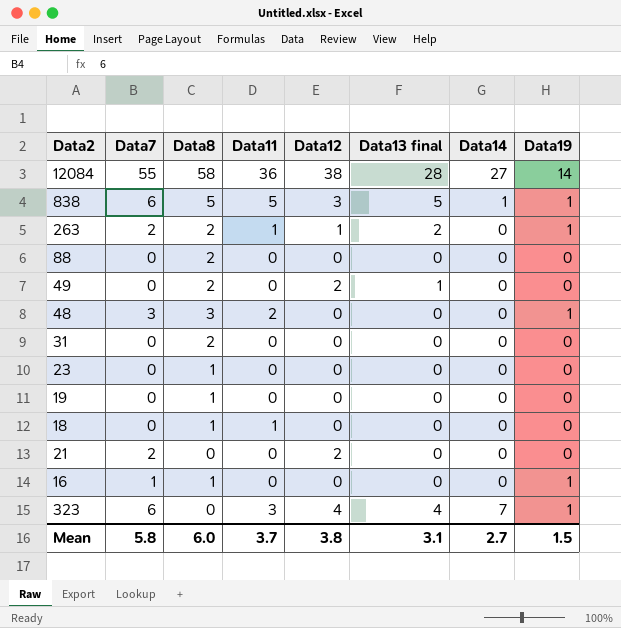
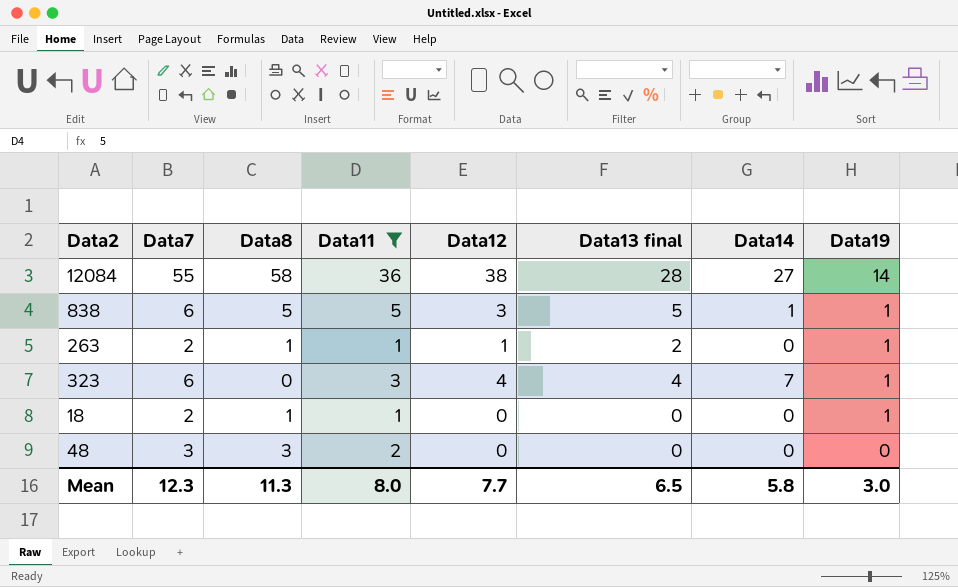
filter: none -> Data11 != 0
row order: none -> Data19 descending
263 | Data8: 2 -> 1
18 | Data7: 0 -> 2
18 | Data19: 0 -> 1
48 | Data19: 1 -> 0
Mean | Data7: 5.8 -> 12.3
Mean | Data8: 6.0 -> 11.3
Mean | Data11: 3.7 -> 8.0
Mean | Data12: 3.8 -> 7.7
Mean | Data13 final: 3.1 -> 6.5
Mean | Data14: 2.7 -> 5.8
Mean | Data19: 1.5 -> 3.0

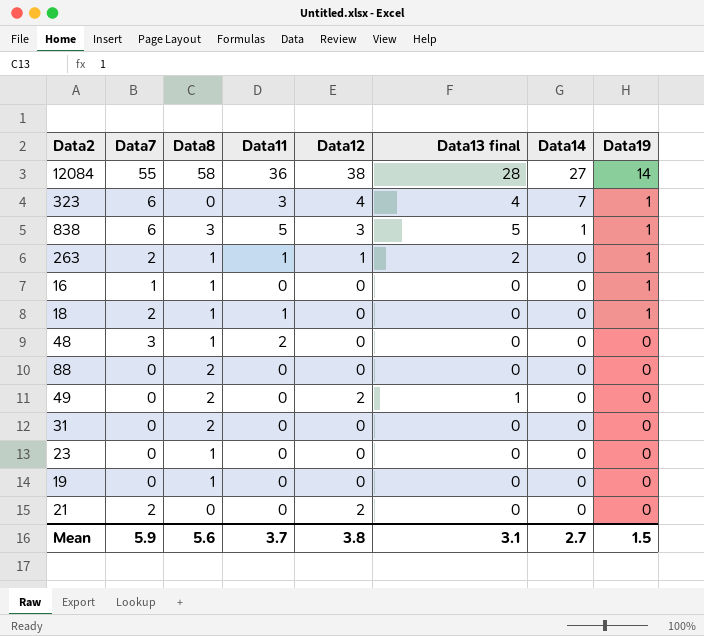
filter: Data11 != 0 -> none
row order: Data19 descending -> Data14 descending
838 | Data8: 5 -> 3
48 | Data8: 3 -> 1
Mean | Data7: 12.3 -> 5.9
Mean | Data8: 11.3 -> 5.6
Mean | Data11: 8.0 -> 3.7
Mean | Data12: 7.7 -> 3.8
Mean | Data13 final: 6.5 -> 3.1
Mean | Data14: 5.8 -> 2.7
Mean | Data19: 3.0 -> 1.5

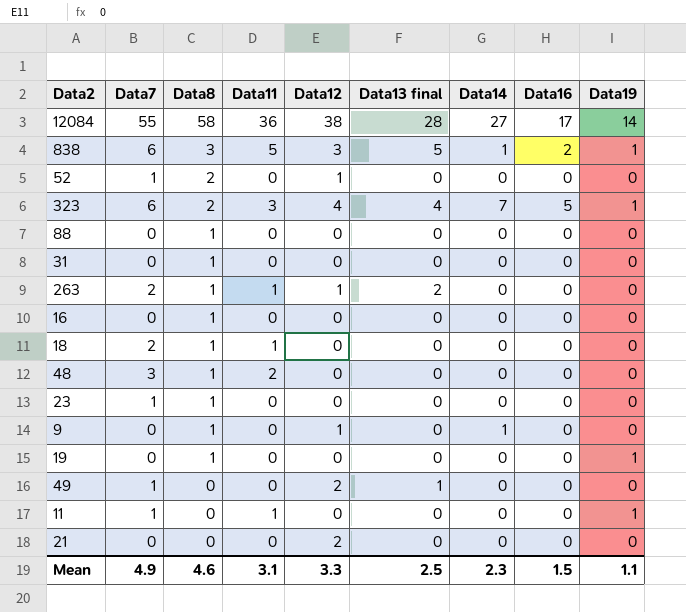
row order: Data14 descending -> Data8 descending
column Data16 | position: none -> 8
row 52: none -> 1 | 2 | 0 | 1 | 0 | 0 | 0 | 0
323 | Data8: 0 -> 2
88 | Data8: 2 -> 1
31 | Data8: 2 -> 1
263 | Data19: 1 -> 0
16 | Data7: 1 -> 0
16 | Data19: 1 -> 0
18 | Data19: 1 -> 0
23 | Data7: 0 -> 1
row 9: none -> 0 | 1 | 0 | 1 | 0 | 1 | 0 | 0
19 | Data19: 0 -> 1
49 | Data7: 0 -> 1
49 | Data8: 2 -> 0
row 11: none -> 1 | 0 | 1 | 0 | 0 | 0 | 0 | 1
21 | Data7: 2 -> 0
Mean | Data7: 5.9 -> 4.9
Mean | Data8: 5.6 -> 4.6
Mean | Data11: 3.7 -> 3.1
Mean | Data12: 3.8 -> 3.3
Mean | Data13 final: 3.1 -> 2.5
Mean | Data14: 2.7 -> 2.3
Mean | Data19: 1.5 -> 1.1

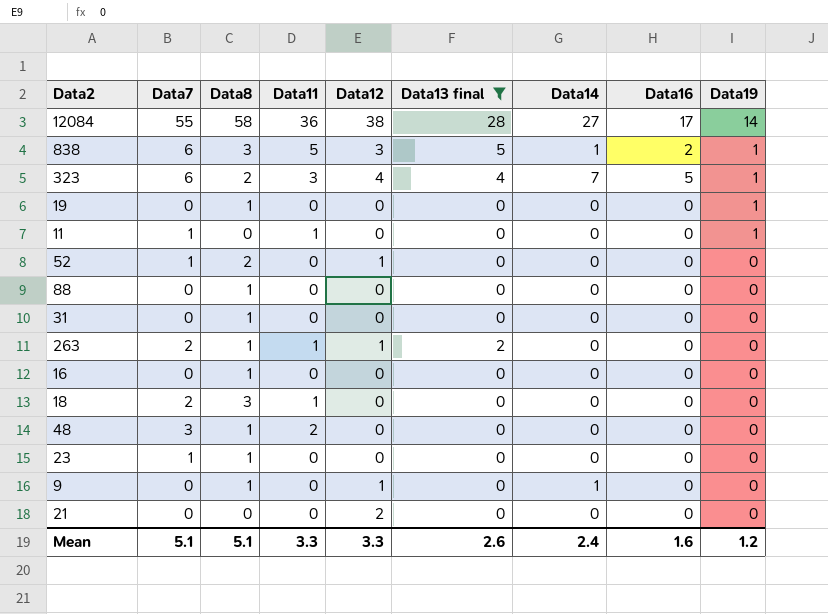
filter: none -> Data13 final != 1
row order: Data8 descending -> Data19 descending
18 | Data8: 1 -> 3
Mean | Data7: 4.9 -> 5.1
Mean | Data8: 4.6 -> 5.1
Mean | Data11: 3.1 -> 3.3
Mean | Data13 final: 2.5 -> 2.6
Mean | Data14: 2.3 -> 2.4
Mean | Data16: 1.5 -> 1.6
Mean | Data19: 1.1 -> 1.2

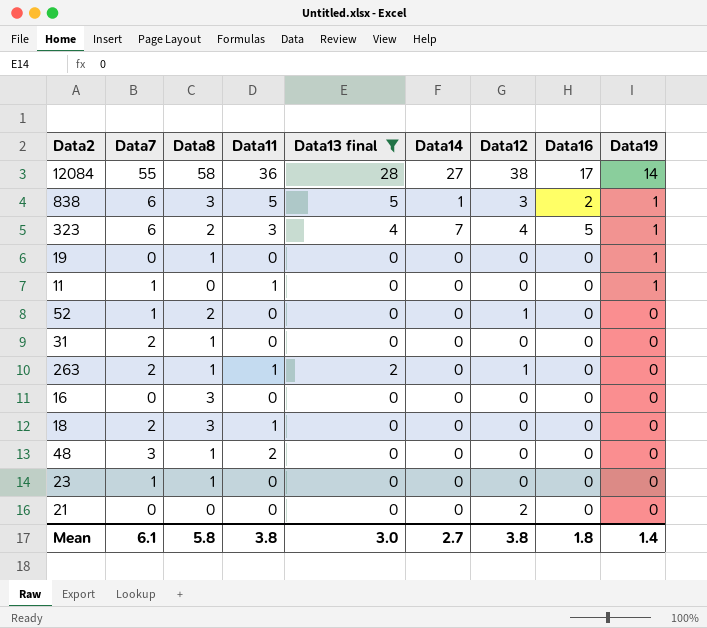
column Data12 | position: 5 -> 7
row 88: 0 | 1 | 0 | 0 | 0 | 0 | 0 | 0 -> none
row 9: 0 | 1 | 0 | 1 | 0 | 1 | 0 | 0 -> none
31 | Data7: 0 -> 2
16 | Data8: 1 -> 3
Mean | Data7: 5.1 -> 6.1
Mean | Data8: 5.1 -> 5.8
Mean | Data11: 3.3 -> 3.8
Mean | Data13 final: 2.6 -> 3.0
Mean | Data14: 2.4 -> 2.7
Mean | Data12: 3.3 -> 3.8
Mean | Data16: 1.6 -> 1.8
Mean | Data19: 1.2 -> 1.4

